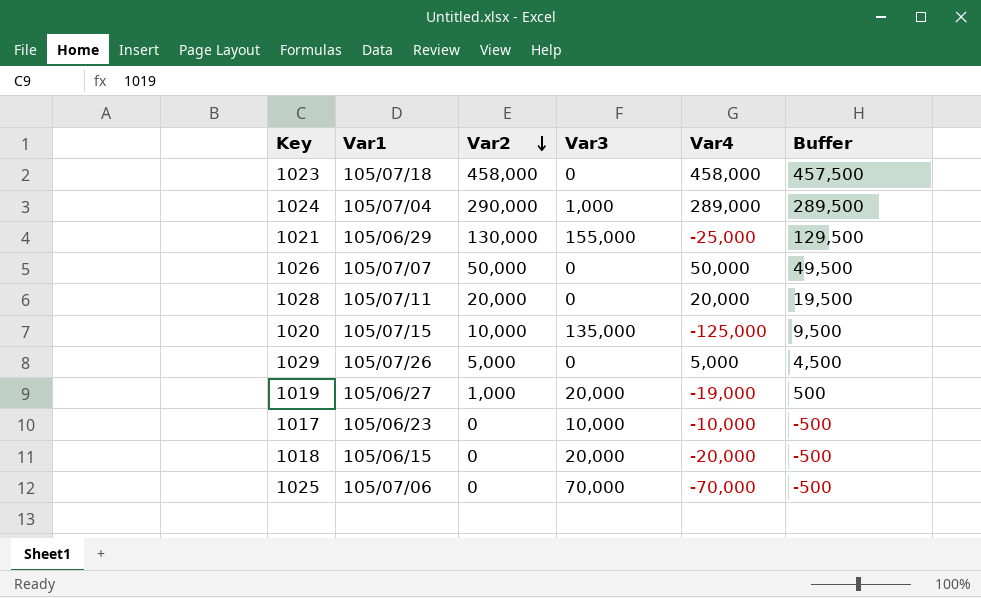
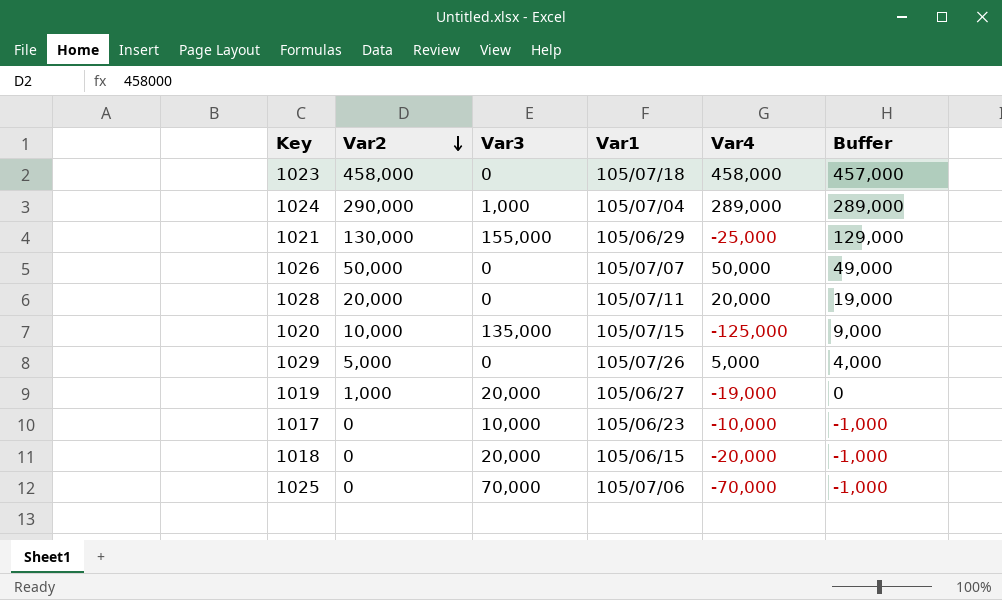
column Var1 | position: 2 -> 4
column Buffer | formula: [Var2] - 500 -> [Var2] - 1000

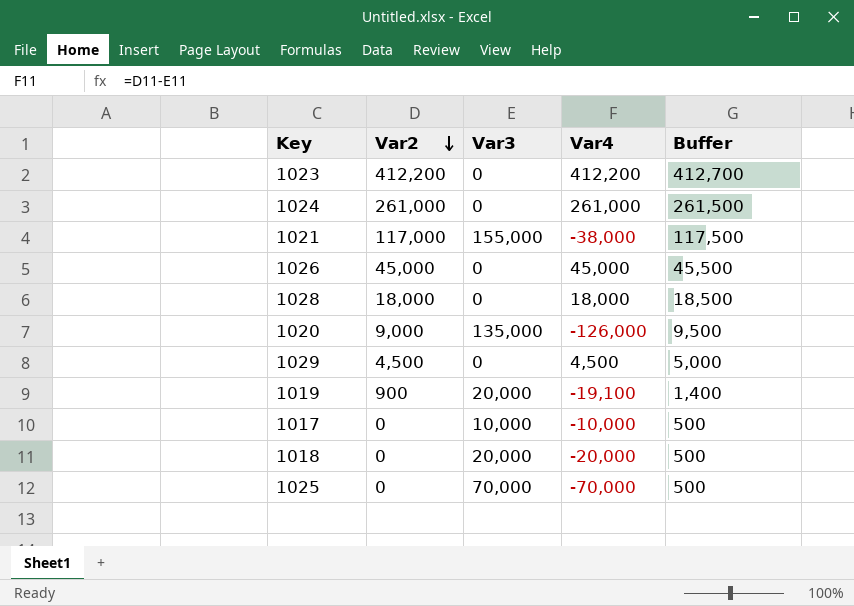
column Var1 | position: 4 -> none
column Buffer | formula: [Var2] - 1000 -> [Var2] + 500
1023 | Var2: 458,000 -> 412,200
1023 | Var4: 458,000 -> 412,200
1024 | Var2: 290,000 -> 261,000
1024 | Var3: 1,000 -> 0
1024 | Var4: 289,000 -> 261,000
1021 | Var2: 130,000 -> 117,000
1021 | Var4: -25,000 -> -38,000
1026 | Var2: 50,000 -> 45,000
1026 | Var4: 50,000 -> 45,000
1028 | Var2: 20,000 -> 18,000
1028 | Var4: 20,000 -> 18,000
1020 | Var2: 10,000 -> 9,000
1020 | Var4: -125,000 -> -126,000
1029 | Var2: 5,000 -> 4,500
1029 | Var4: 5,000 -> 4,500
1019 | Var2: 1,000 -> 900
1019 | Var4: -19,000 -> -19,100

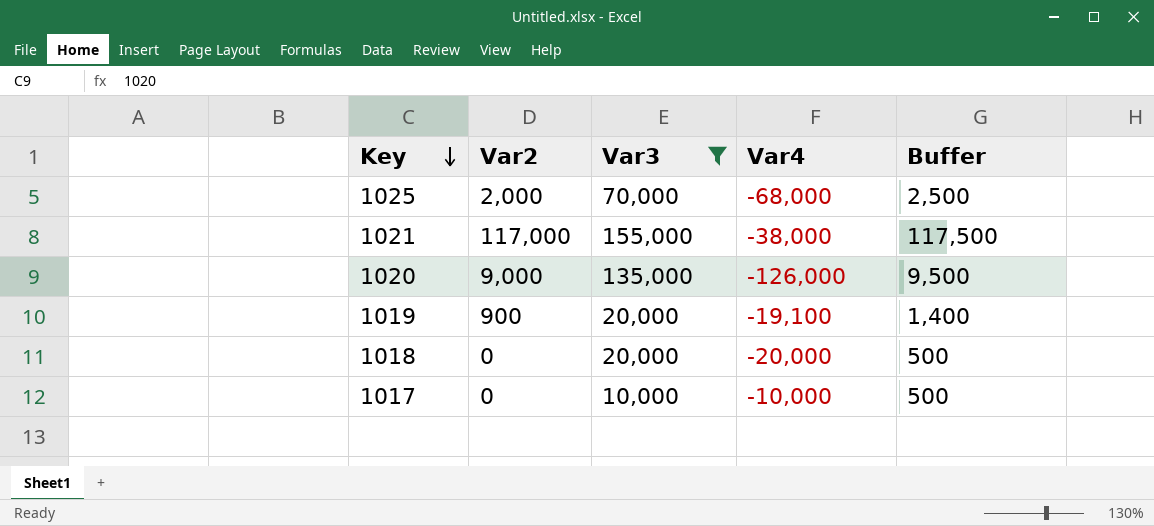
filter: none -> Var3 != 0
row order: Var2 descending -> Key descending
1025 | Var2: 0 -> 2,000
1025 | Var4: -70,000 -> -68,000
1025 | Buffer: 500 -> 2,500

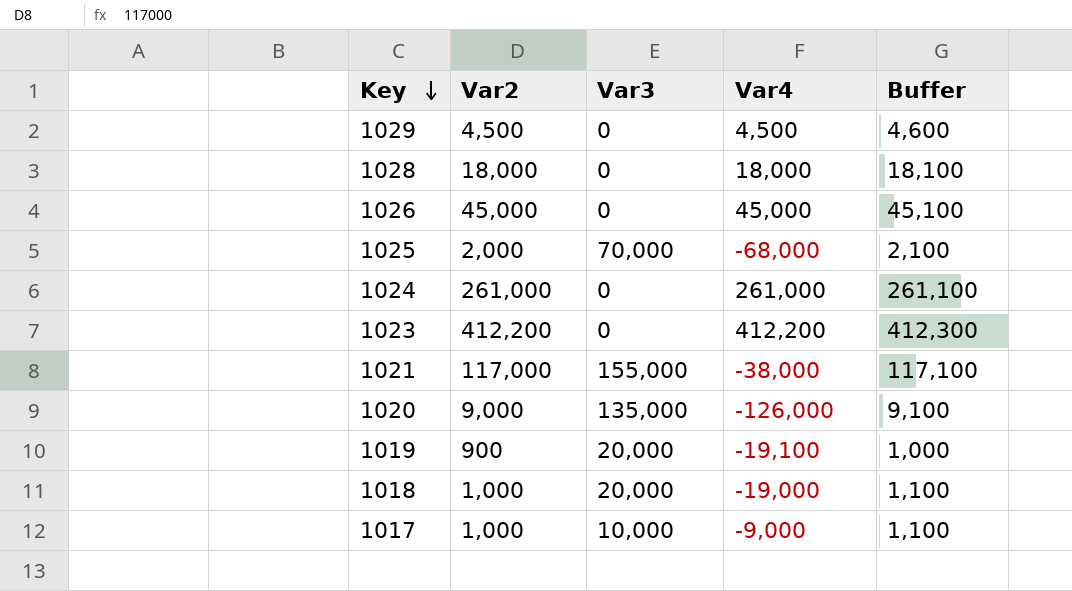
filter: Var3 != 0 -> none
column Buffer | formula: [Var2] + 500 -> [Var2] + 100
1018 | Var2: 0 -> 1,000
1018 | Var4: -20,000 -> -19,000
1017 | Var2: 0 -> 1,000
1017 | Var4: -10,000 -> -9,000

